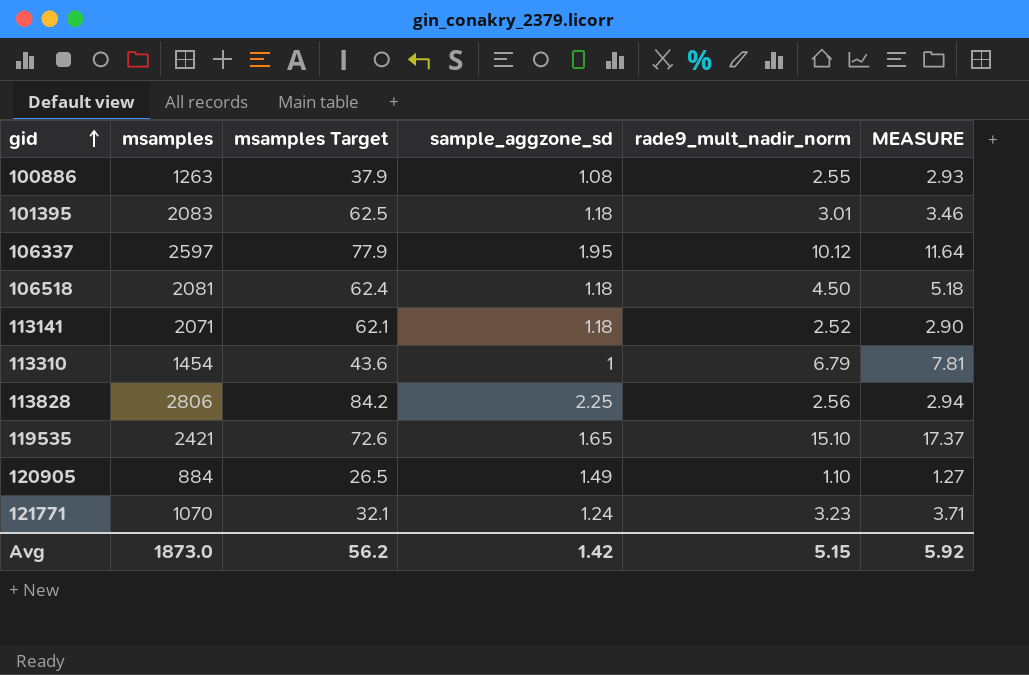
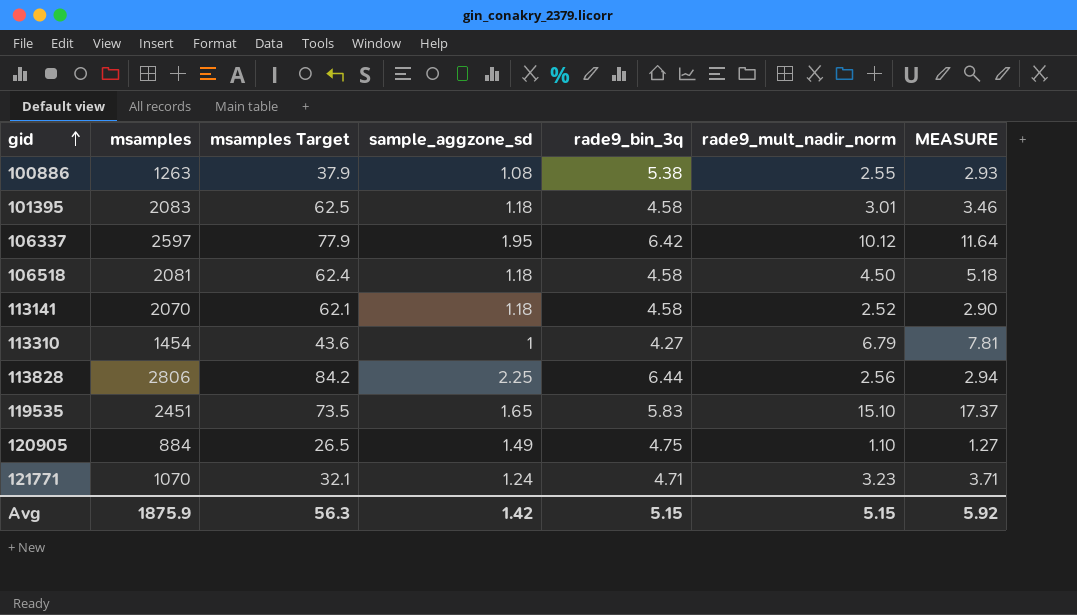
column rade9_bin_3q | position: none -> 5
113141 | msamples: 2071 -> 2070
119535 | msamples: 2421 -> 2451
119535 | msamples Target: 72.6 -> 73.5
Avg | msamples: 1873.0 -> 1875.9
Avg | msamples Target: 56.2 -> 56.3

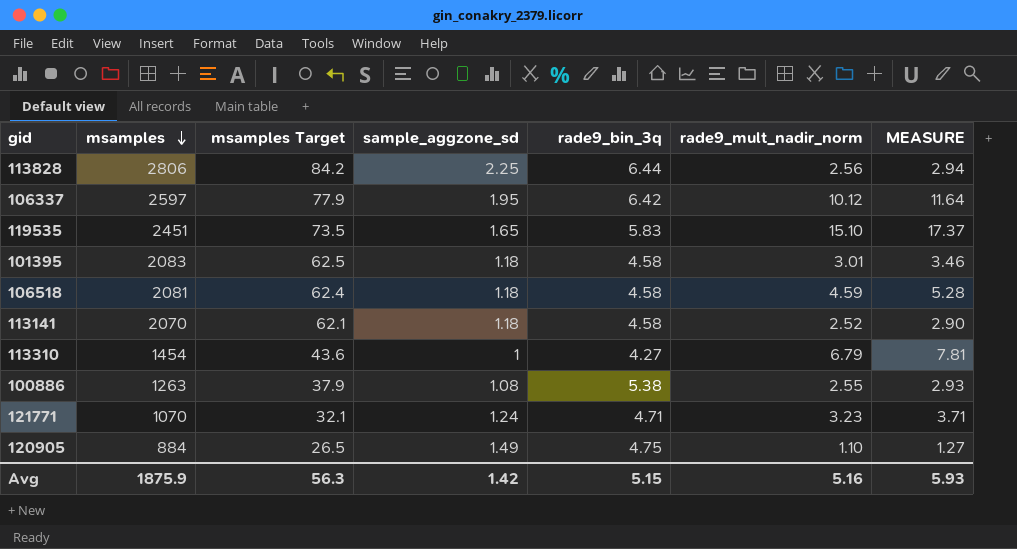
row order: gid ascending -> msamples descending
106518 | rade9_mult_nadir_norm: 4.50 -> 4.59
106518 | MEASURE: 5.18 -> 5.28
Avg | rade9_mult_nadir_norm: 5.15 -> 5.16
Avg | MEASURE: 5.92 -> 5.93

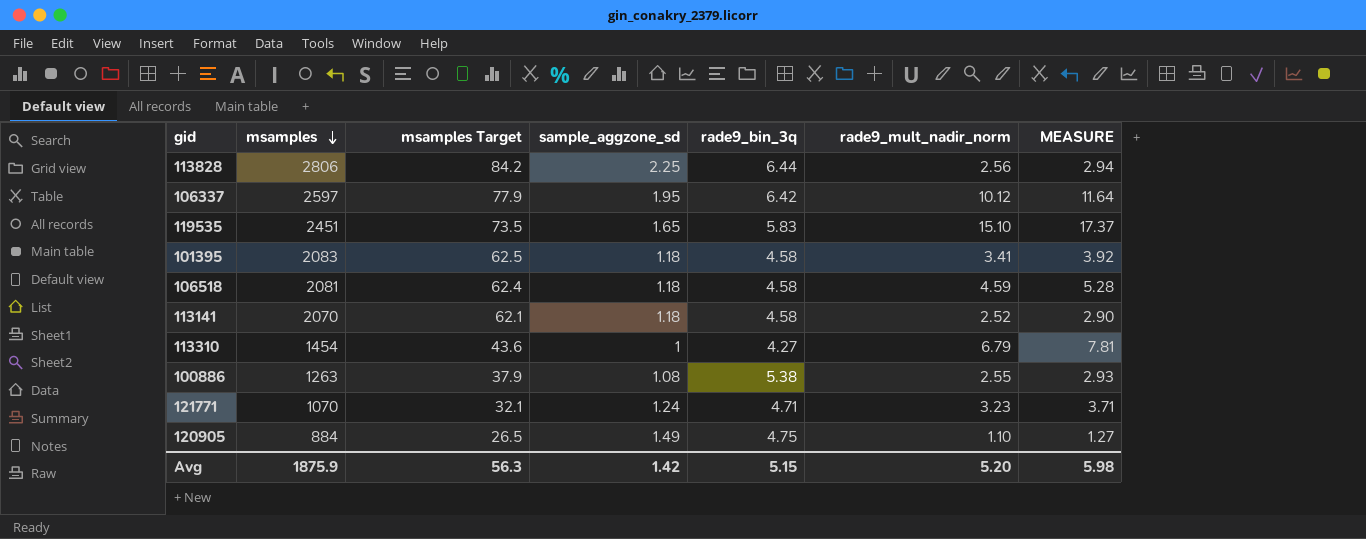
101395 | rade9_mult_nadir_norm: 3.01 -> 3.41
101395 | MEASURE: 3.46 -> 3.92
Avg | rade9_mult_nadir_norm: 5.16 -> 5.20
Avg | MEASURE: 5.93 -> 5.98

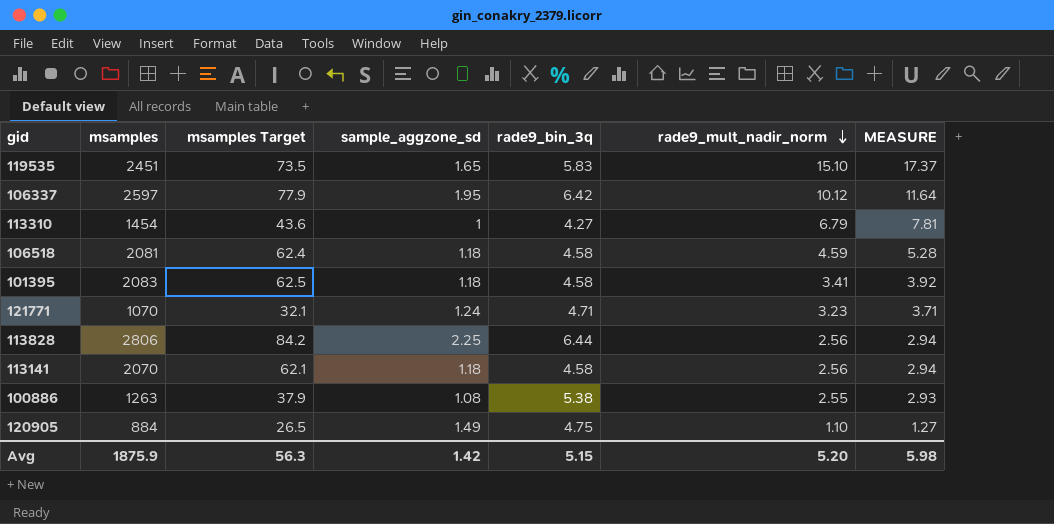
row order: msamples descending -> rade9_mult_nadir_norm descending
113141 | rade9_mult_nadir_norm: 2.52 -> 2.56
113141 | MEASURE: 2.90 -> 2.94

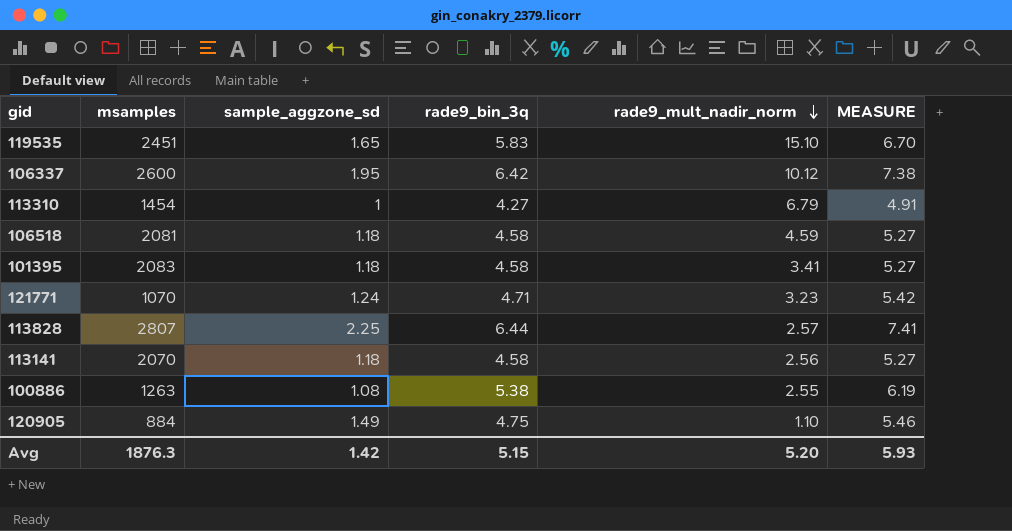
column msamples Target | formula: [msamples] * 0.03 -> none
column MEASURE | formula: [rade9_mult_nadir_norm] * 1.15 -> [rade9_bin_3q] * 1.15
106337 | msamples: 2597 -> 2600
113828 | msamples: 2806 -> 2807
113828 | rade9_mult_nadir_norm: 2.56 -> 2.57
Avg | msamples: 1875.9 -> 1876.3
Avg | MEASURE: 5.98 -> 5.93

